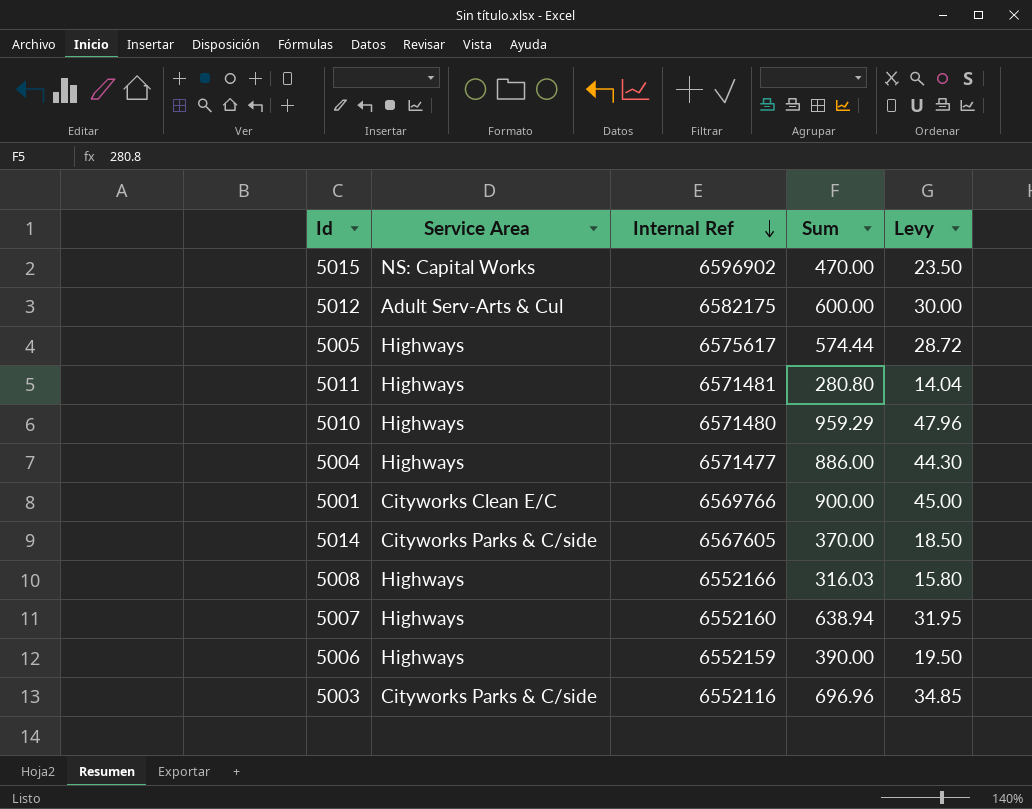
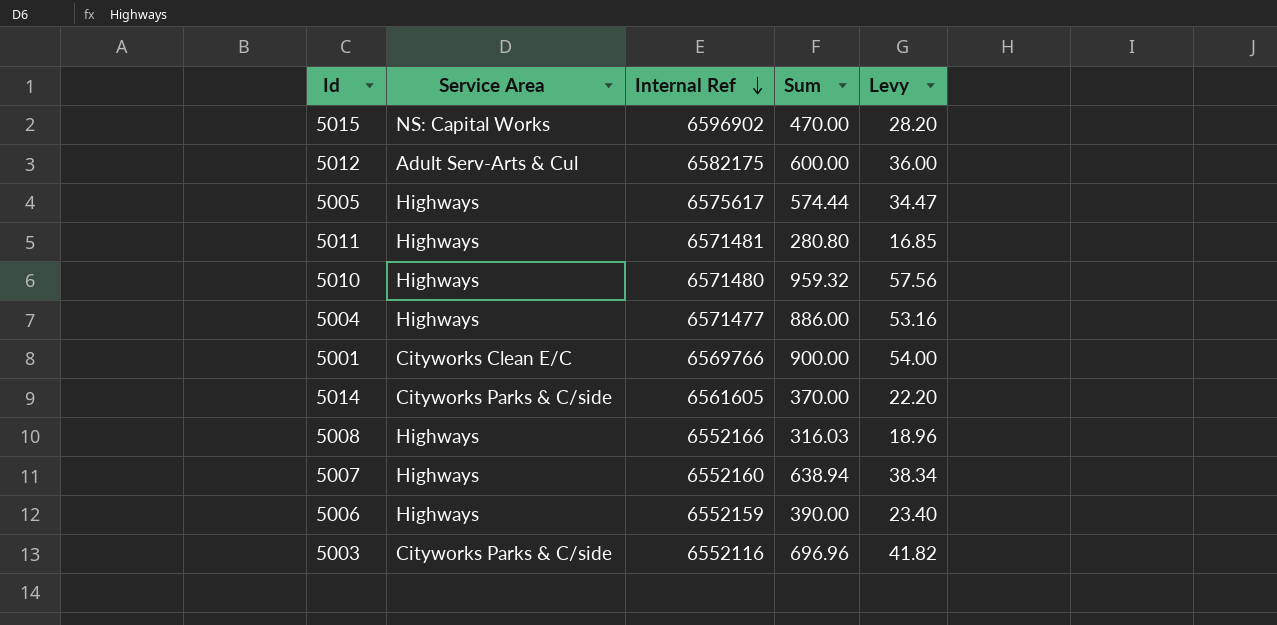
column Levy | formula: [Sum] * 0.05 -> [Sum] * 0.06
5010 | Sum: 959.29 -> 959.32
5014 | Internal Ref: 6567605 -> 6561605

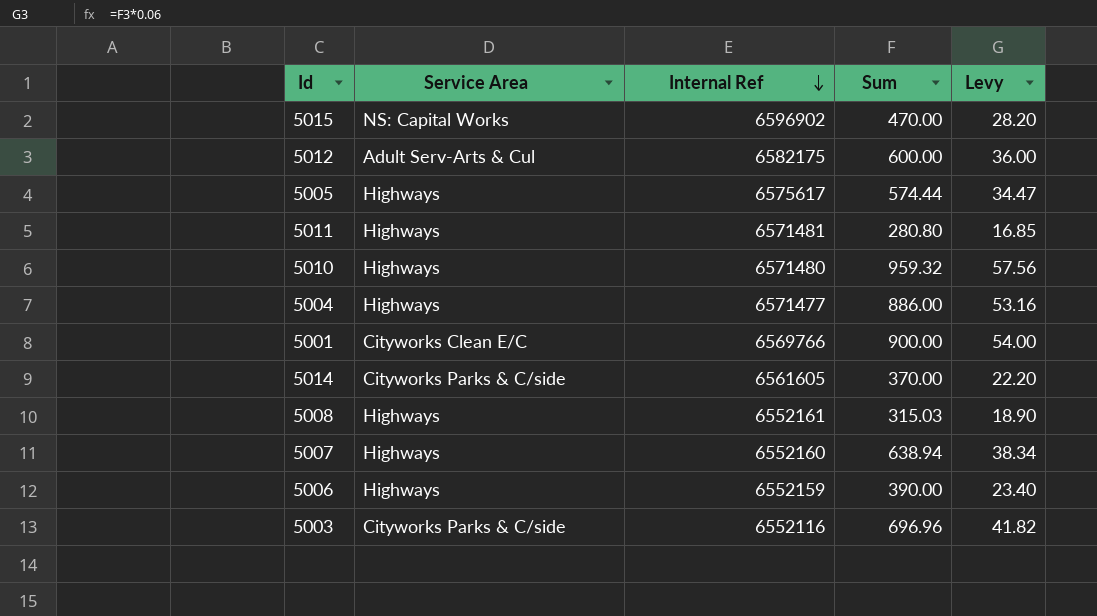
5008 | Internal Ref: 6552166 -> 6552161
5008 | Sum: 316.03 -> 315.03
5008 | Levy: 18.96 -> 18.90

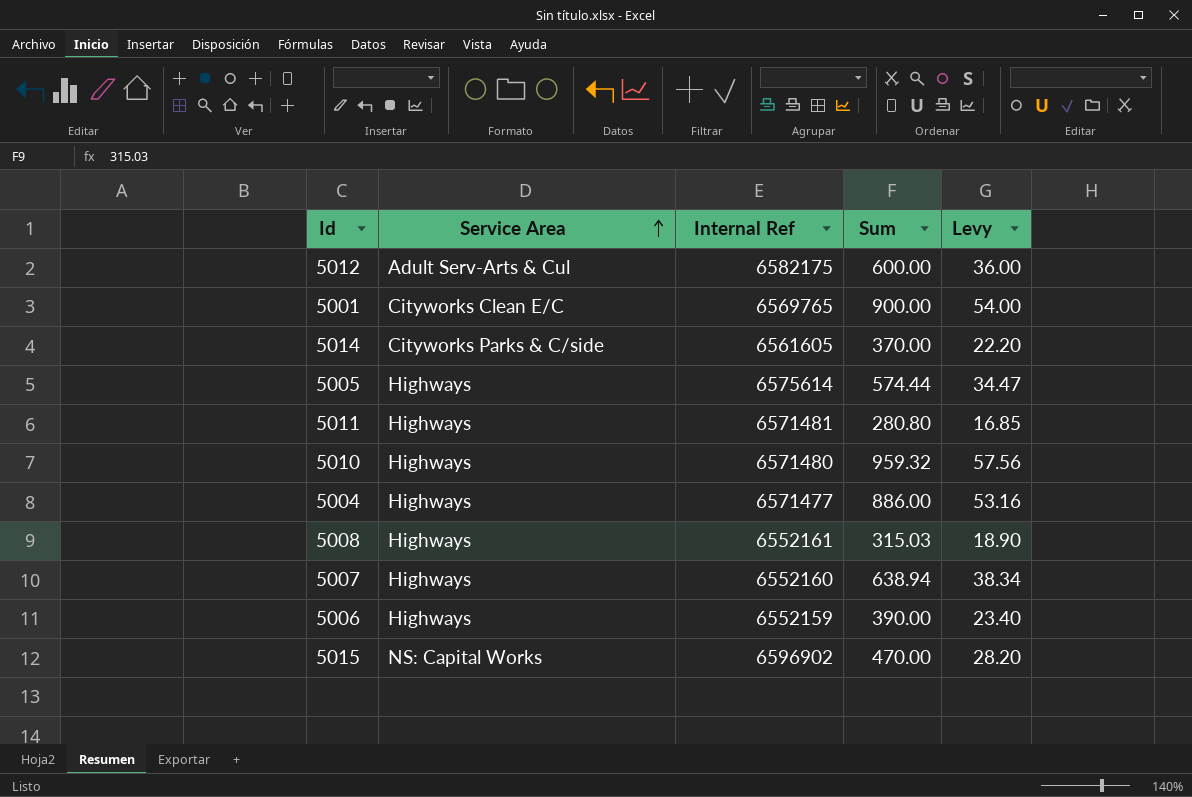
row order: Internal Ref descending -> Service Area ascending
row 5003: Cityworks Parks & C/side | 6552116 | 696.96 | 41.82 -> none
5001 | Internal Ref: 6569766 -> 6569765
5005 | Internal Ref: 6575617 -> 6575614

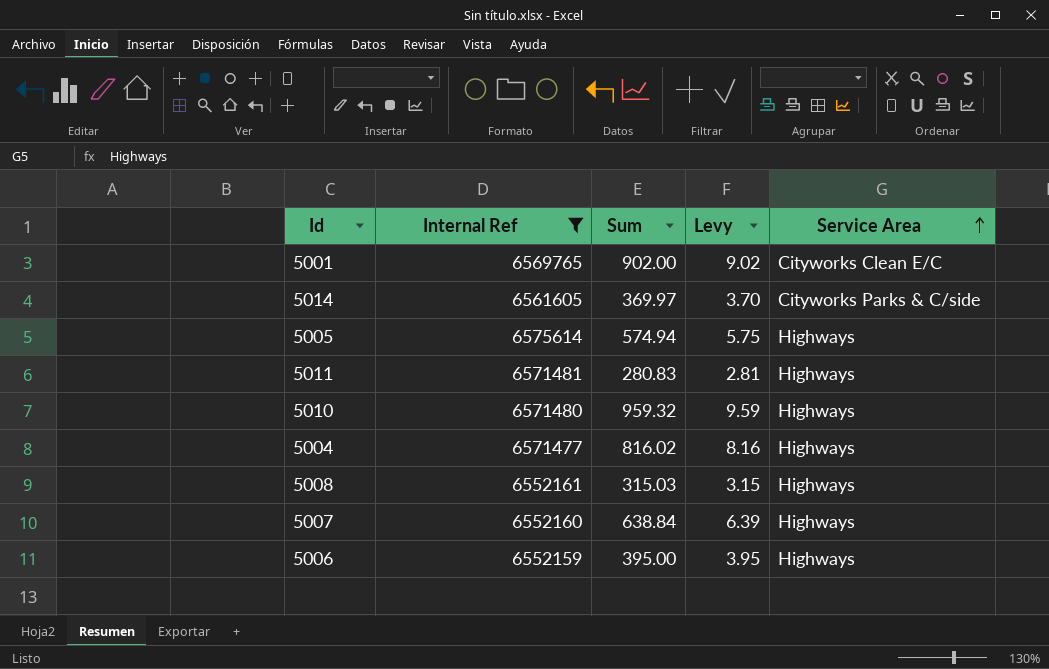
filter: none -> Internal Ref <= 6575614
column Levy | formula: [Sum] * 0.06 -> [Sum] * 0.01
column Service Area | position: 2 -> 5
5001 | Sum: 900.00 -> 902.00
5014 | Sum: 370.00 -> 369.97
5005 | Sum: 574.44 -> 574.94
5011 | Sum: 280.80 -> 280.83
5004 | Sum: 886.00 -> 816.02
5007 | Sum: 638.94 -> 638.84
5006 | Sum: 390.00 -> 395.00

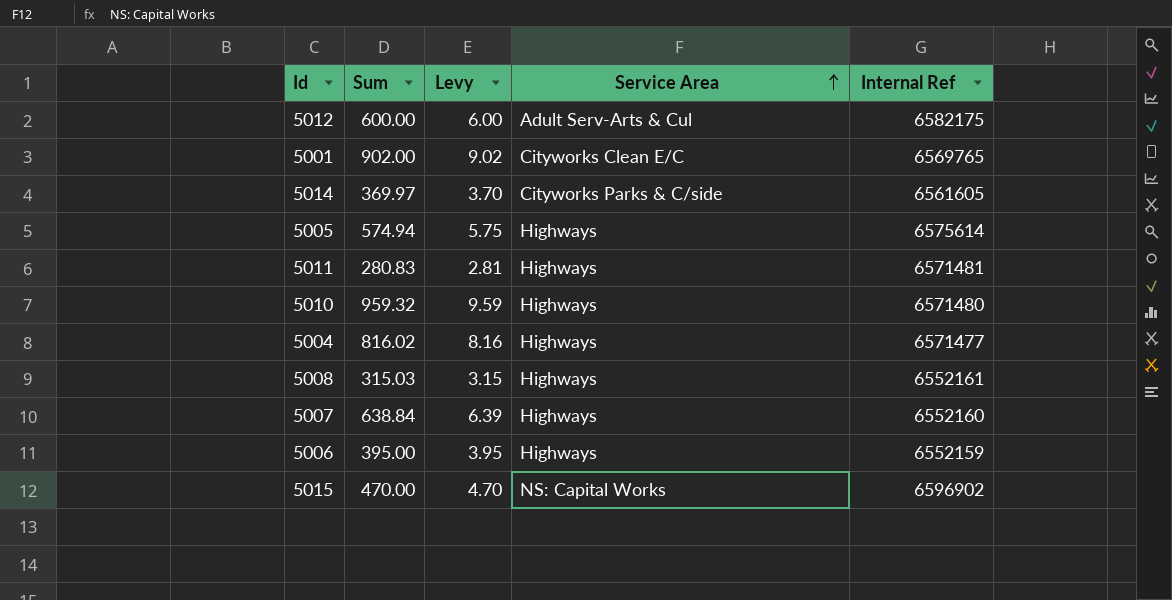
filter: Internal Ref <= 6575614 -> none
column Internal Ref | position: 2 -> 5

